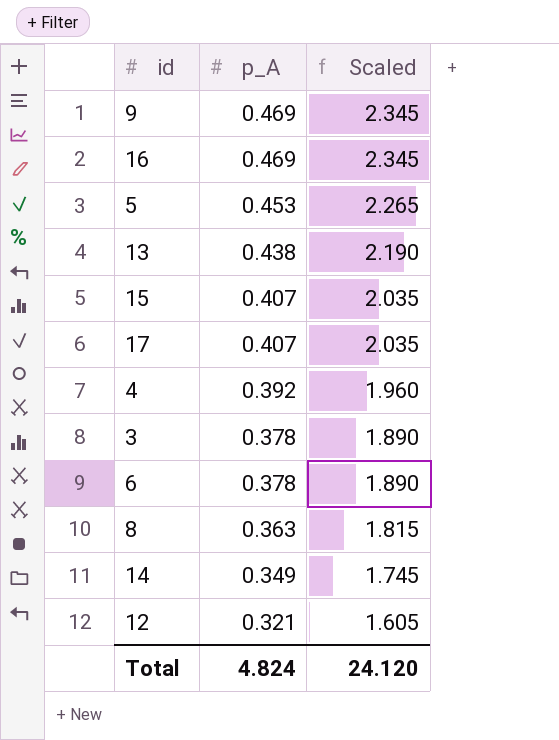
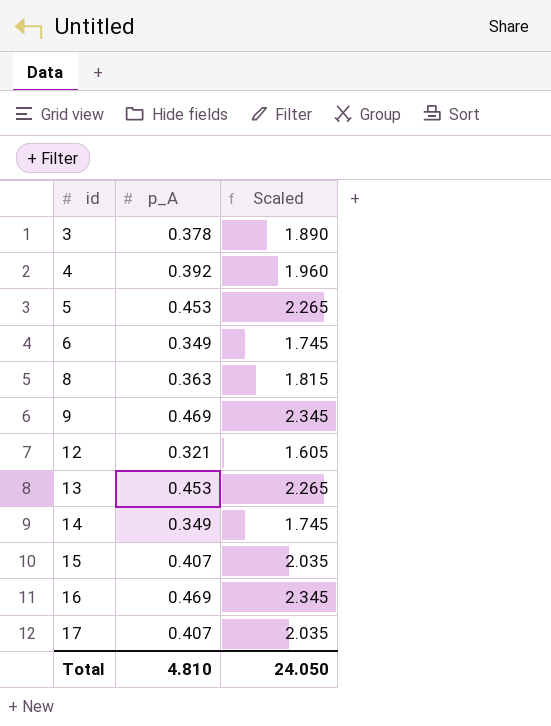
row order: p_A descending -> id ascending
6 | p_A: 0.378 -> 0.349
6 | Scaled: 1.890 -> 1.745
13 | p_A: 0.438 -> 0.453
13 | Scaled: 2.190 -> 2.265
Total | p_A: 4.824 -> 4.810
Total | Scaled: 24.120 -> 24.050

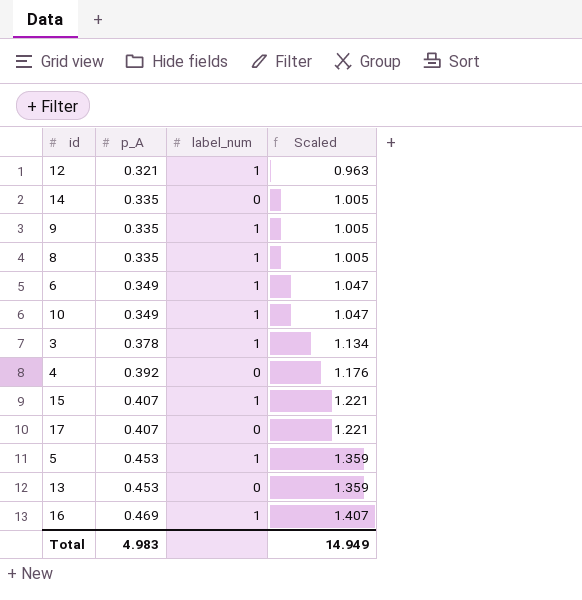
row order: id ascending -> p_A ascending
column label_num | position: none -> 3
column Scaled | formula: [p_A] * 5 -> [p_A] * 3
14 | p_A: 0.349 -> 0.335
9 | p_A: 0.469 -> 0.335
8 | p_A: 0.363 -> 0.335
row 10: none -> 0.349 | 1 | 1.047
Total | p_A: 4.810 -> 4.983
Total | Scaled: 24.050 -> 14.949

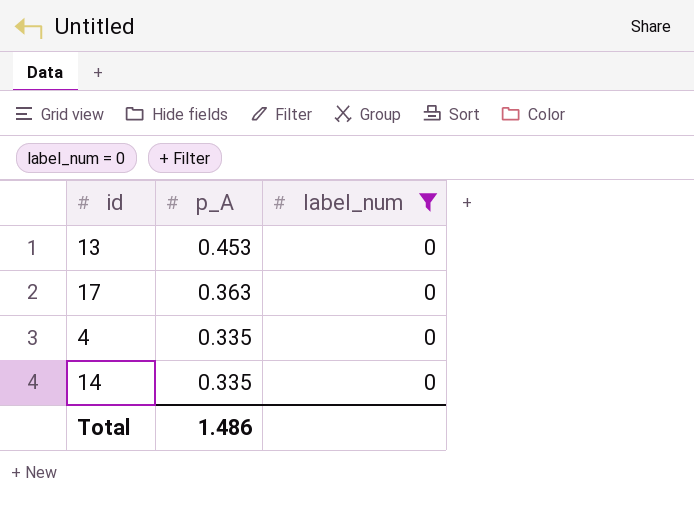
filter: none -> label_num = 0
row order: p_A ascending -> p_A descending
column Scaled | formula: [p_A] * 3 -> none
17 | p_A: 0.407 -> 0.363
4 | p_A: 0.392 -> 0.335
Total | p_A: 4.983 -> 1.486

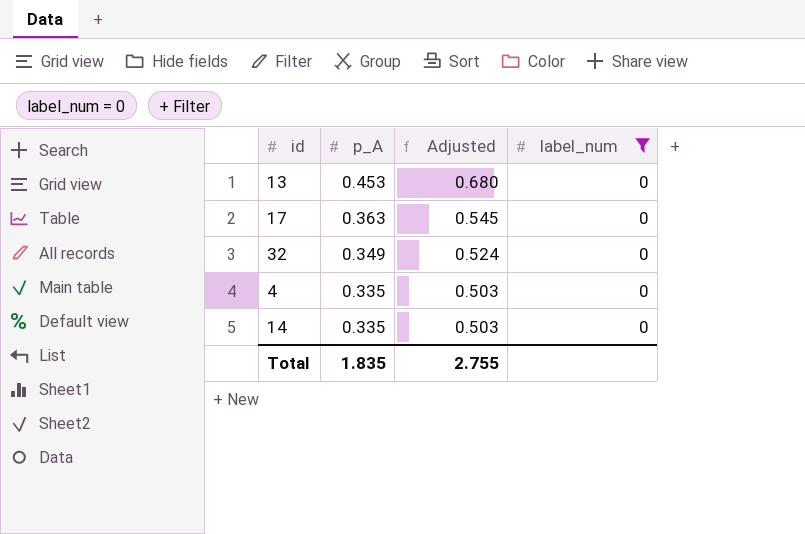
column Adjusted | formula: none -> [p_A] * 1.5
row 32: none -> 0.349 | 0.524 | 0
Total | p_A: 1.486 -> 1.835

